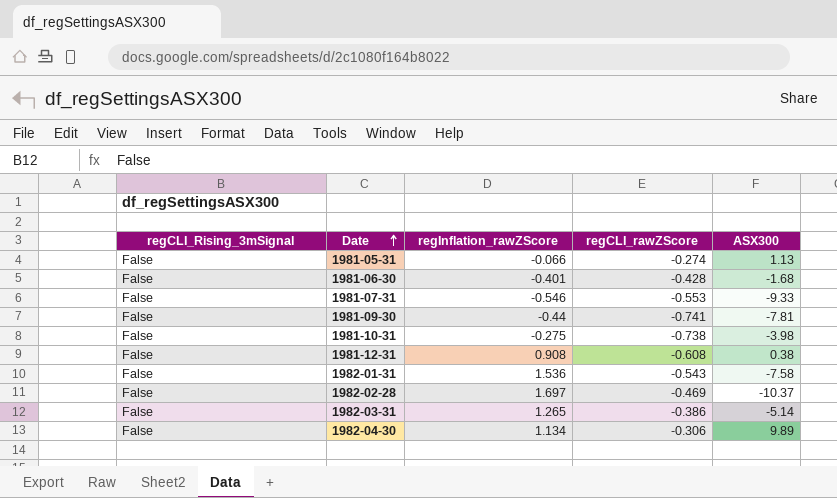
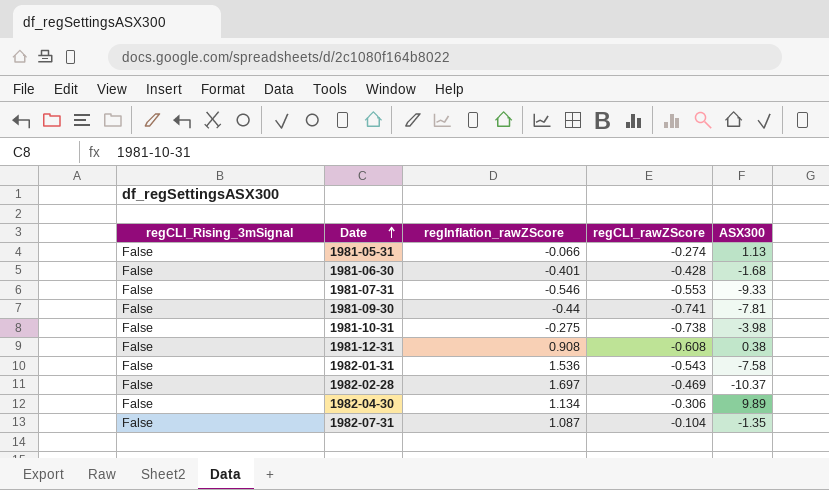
row 1982-03-31: False | 1.265 | -0.386 | -5.14 -> none
row 1982-07-31: none -> False | 1.087 | -0.104 | -1.35

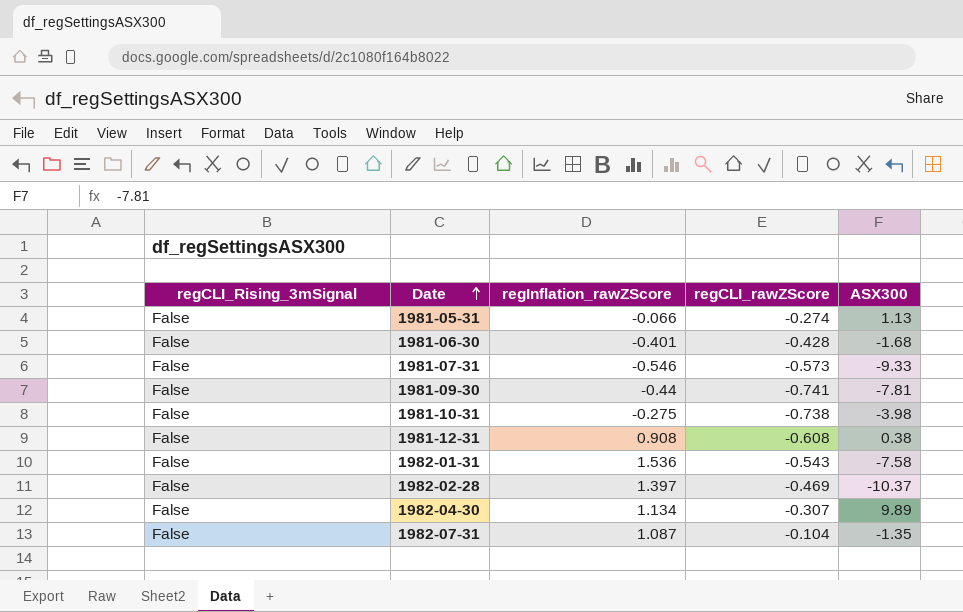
1981-07-31 | regCLI_rawZScore: -0.553 -> -0.573
1982-02-28 | regInflation_rawZScore: 1.697 -> 1.397
1982-04-30 | regCLI_rawZScore: -0.306 -> -0.307

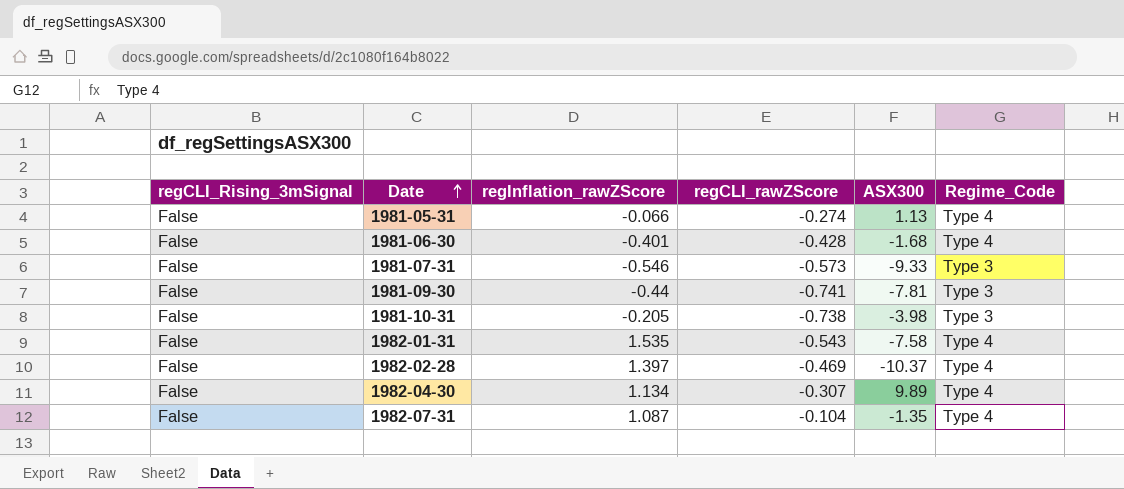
column Regime_Code | position: none -> 6
row 1981-12-31: False | 0.908 | -0.608 | 0.38 -> none
1981-10-31 | regInflation_rawZScore: -0.275 -> -0.205
1982-01-31 | regInflation_rawZScore: 1.536 -> 1.535

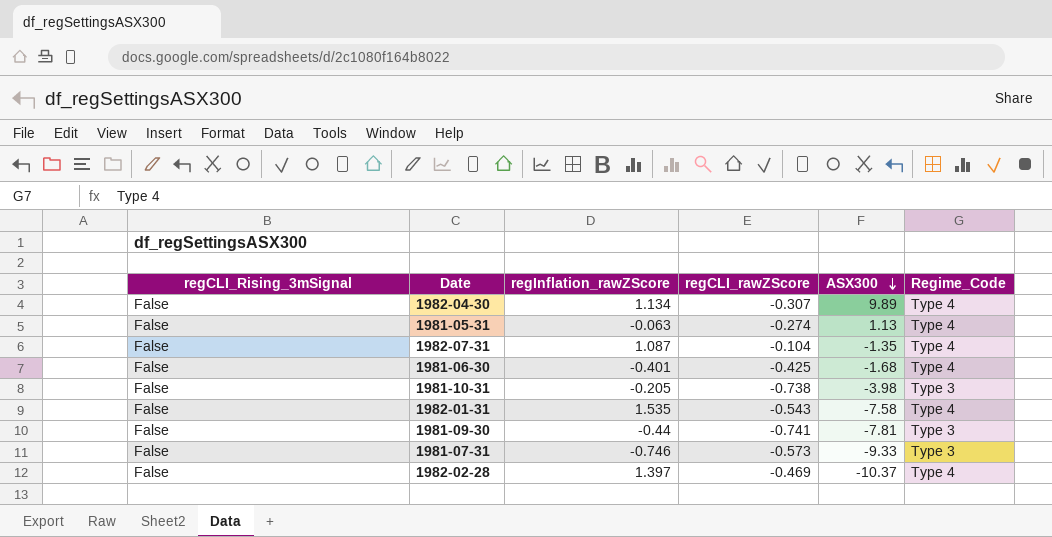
row order: Date ascending -> ASX300 descending
1981-05-31 | regInflation_rawZScore: -0.066 -> -0.063
1981-06-30 | regCLI_rawZScore: -0.428 -> -0.425
1981-07-31 | regInflation_rawZScore: -0.546 -> -0.746

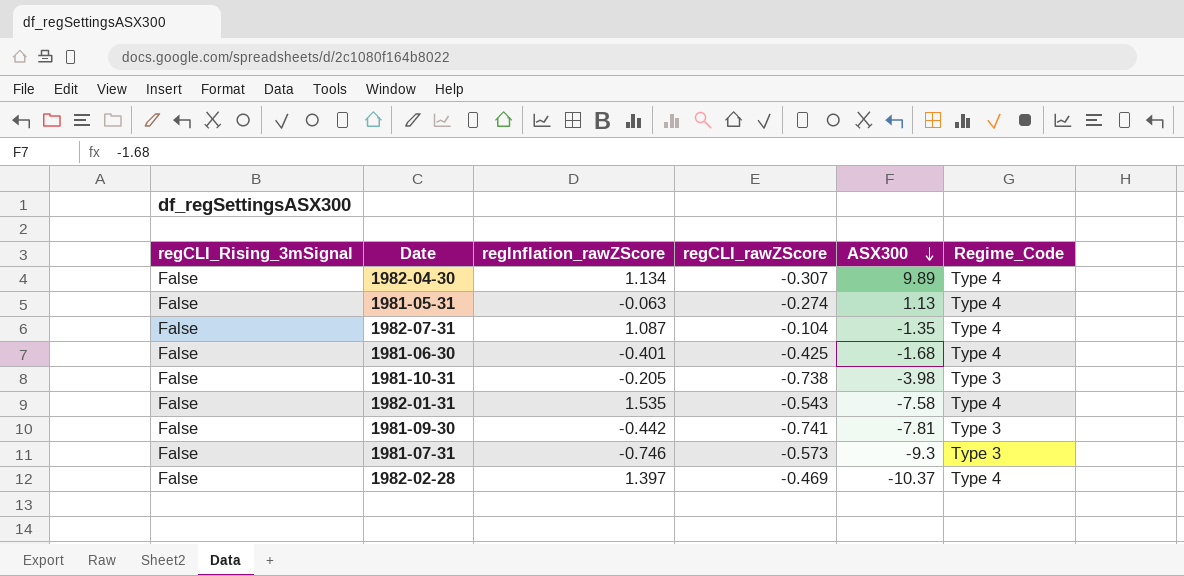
1981-09-30 | regInflation_rawZScore: -0.44 -> -0.442
1981-07-31 | ASX300: -9.33 -> -9.3

